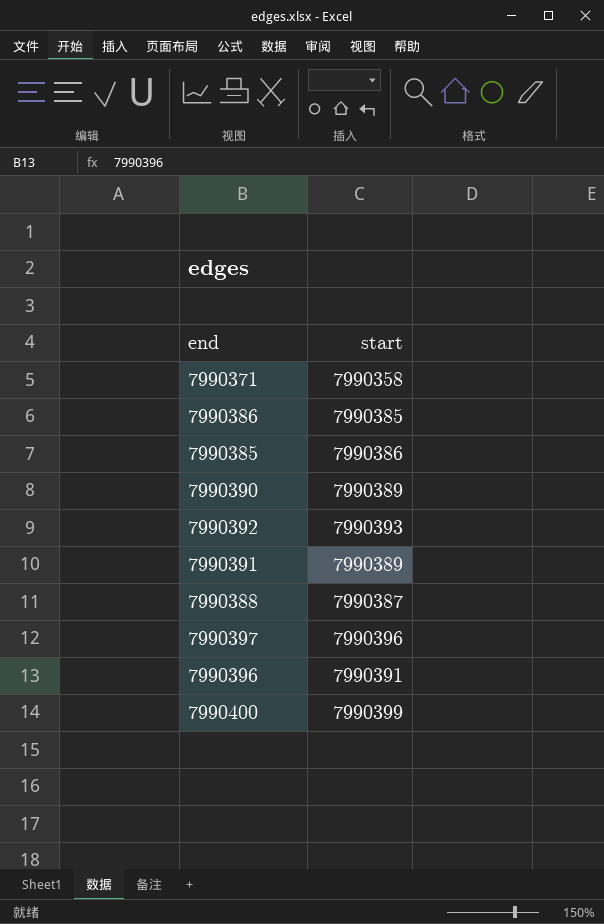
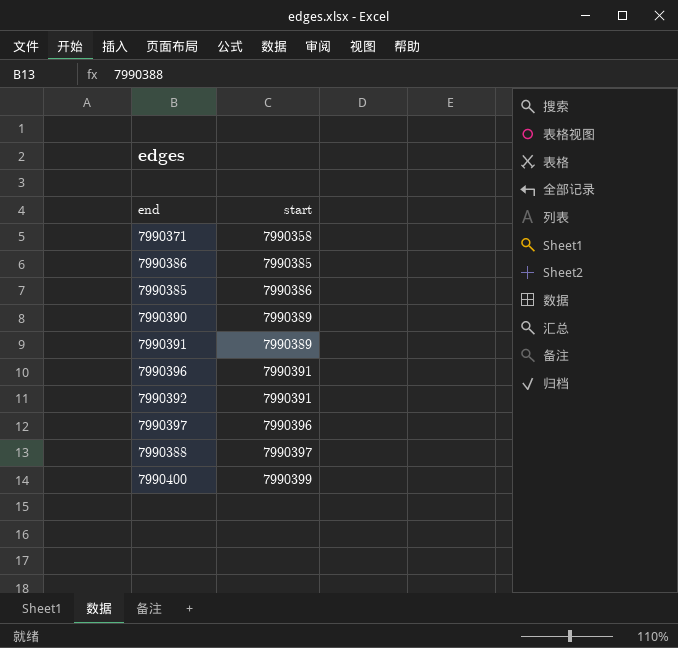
row order: none -> start ascending
7990392 | start: 7990393 -> 7990391
7990388 | start: 7990387 -> 7990397

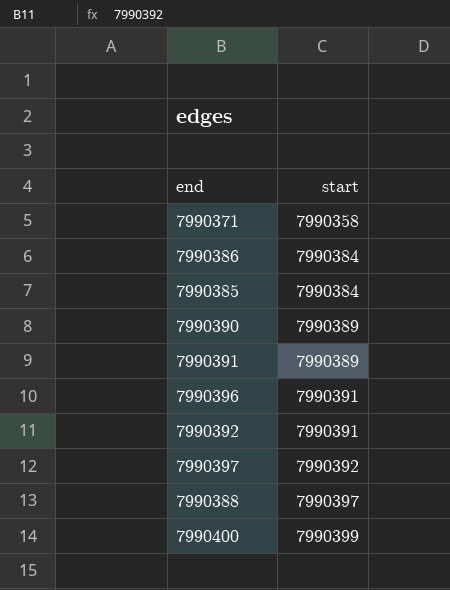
7990386 | start: 7990385 -> 7990384
7990385 | start: 7990386 -> 7990384
7990397 | start: 7990396 -> 7990392

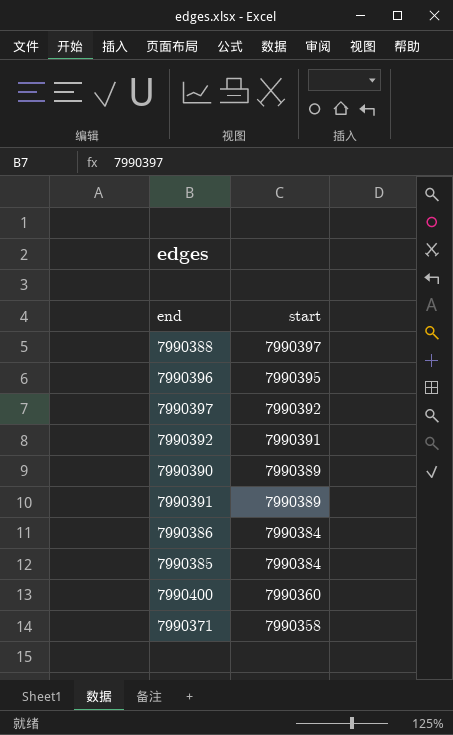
row order: start ascending -> start descending
7990396 | start: 7990391 -> 7990395
7990400 | start: 7990399 -> 7990360

